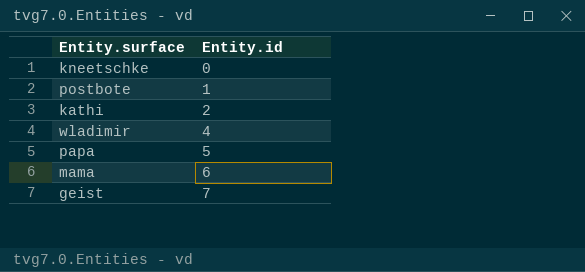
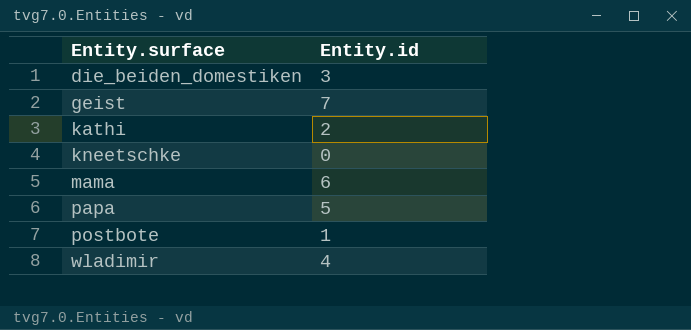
row order: Entity.id ascending -> Entity.surface ascending
row die_beiden_domestiken: none -> 3

